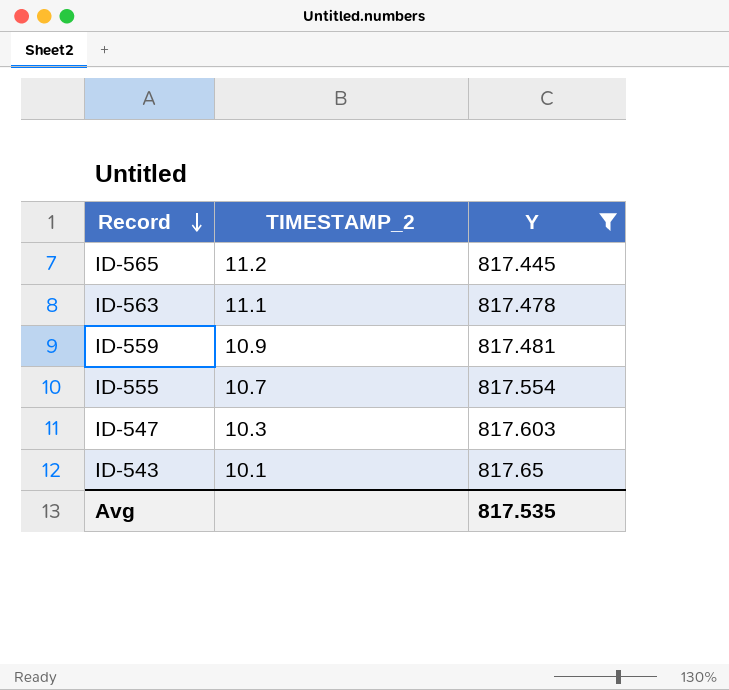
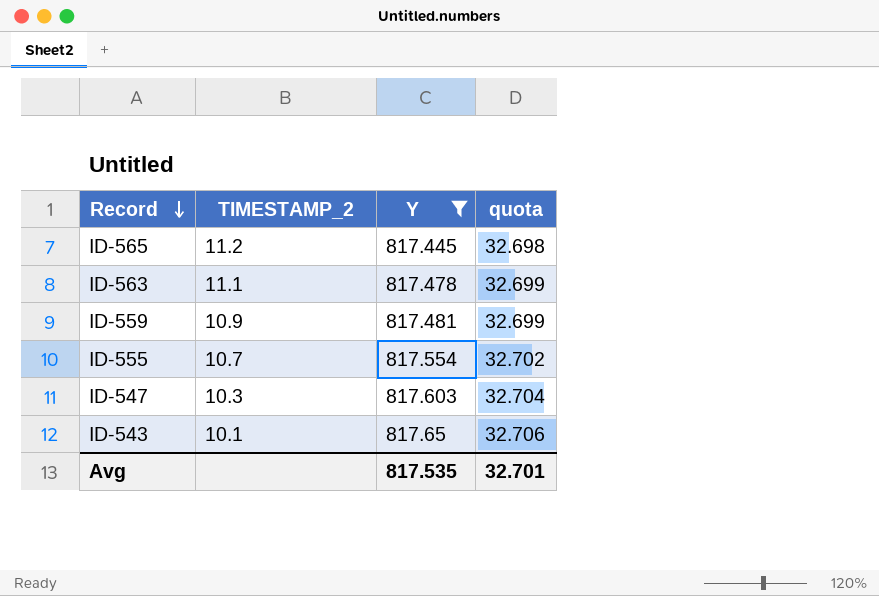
column quota | formula: none -> [Y] * 0.04

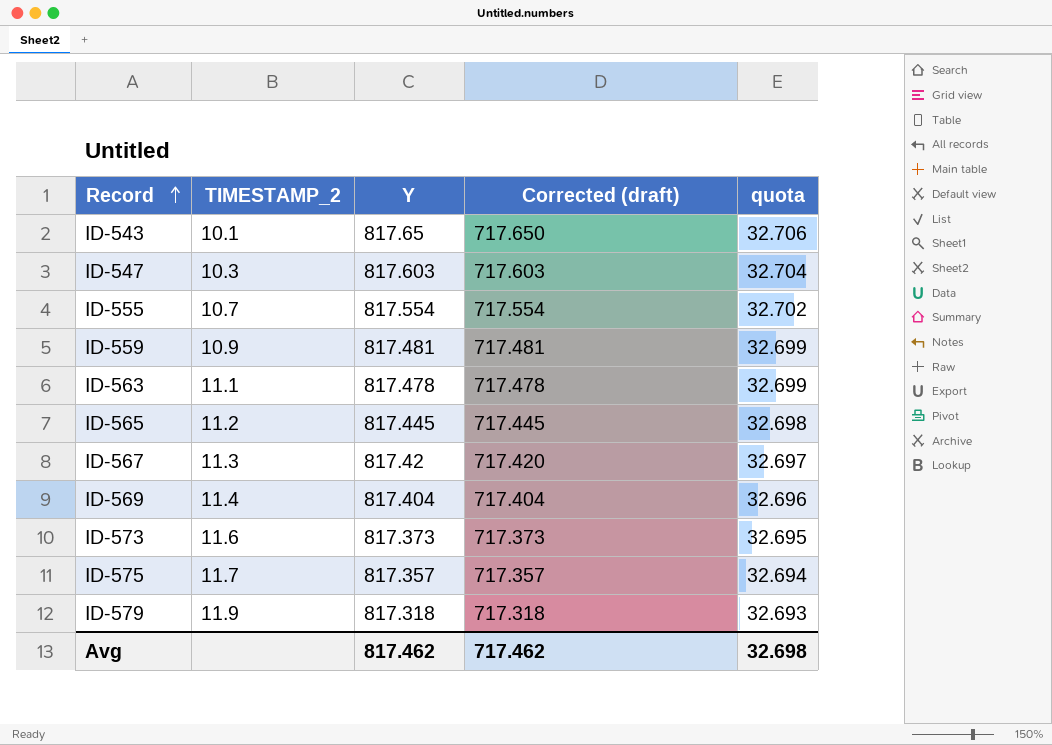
filter: Y >= 817.445 -> none
row order: Record descending -> Record ascending
column Corrected (draft) | formula: none -> [Y] - 100
Avg | Y: 817.535 -> 817.462
Avg | quota: 32.701 -> 32.698

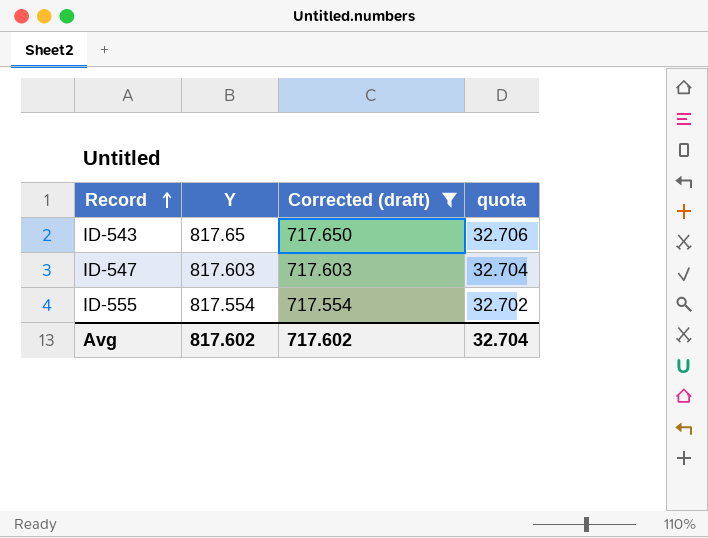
filter: none -> Corrected (draft) >= 717.554
column TIMESTAMP_2 | position: 2 -> none
Avg | Y: 817.462 -> 817.602
Avg | Corrected (draft): 717.462 -> 717.602
Avg | quota: 32.698 -> 32.704

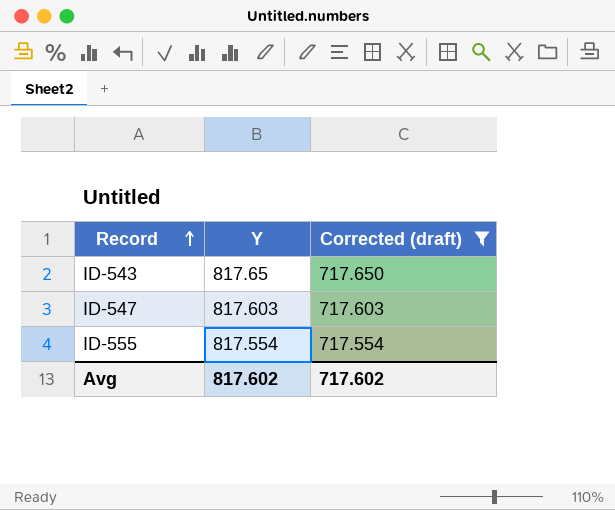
column quota | formula: [Y] * 0.04 -> none

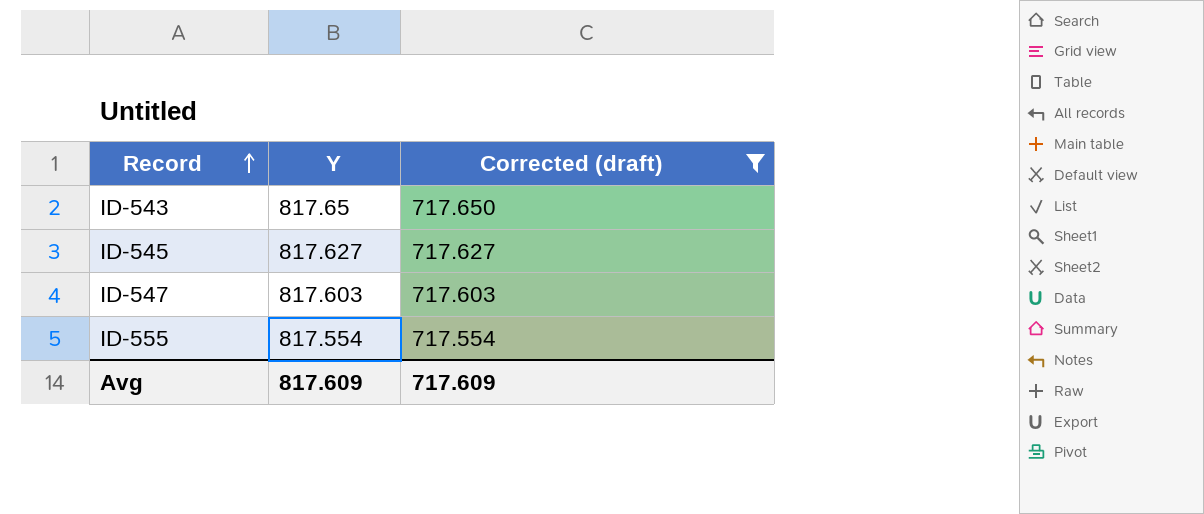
row ID-545: none -> 817.627 | 717.627
Avg | Y: 817.602 -> 817.609
Avg | Corrected (draft): 717.602 -> 717.609

